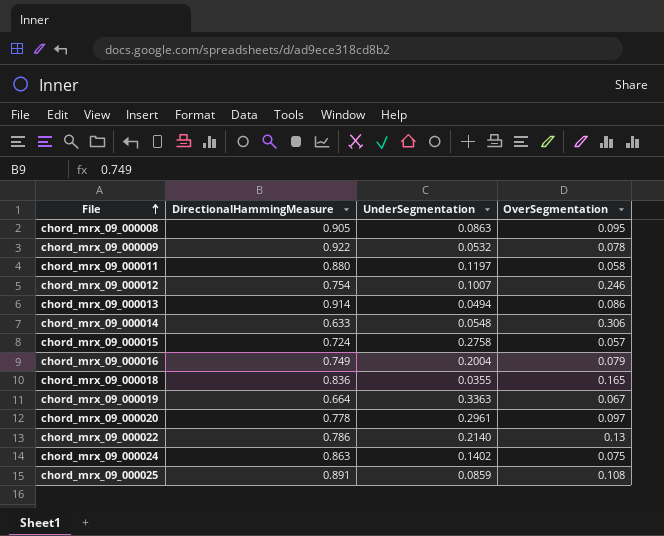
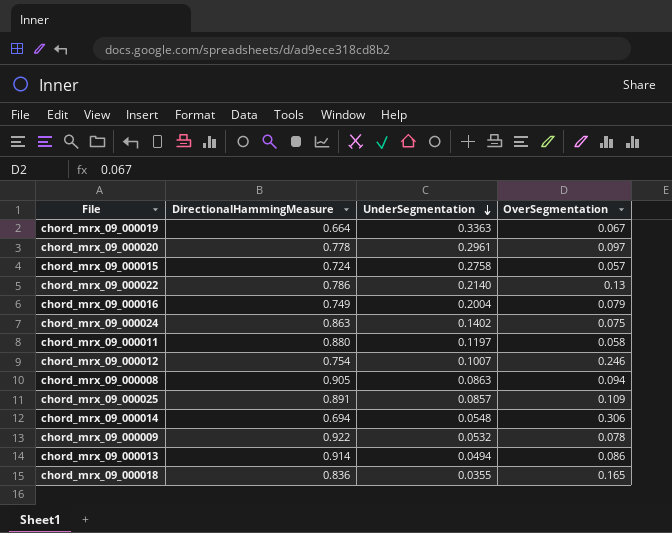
row order: File ascending -> UnderSegmentation descending
chord_mrx_09_000008 | OverSegmentation: 0.095 -> 0.094
chord_mrx_09_000025 | UnderSegmentation: 0.0859 -> 0.0857
chord_mrx_09_000025 | OverSegmentation: 0.108 -> 0.109
chord_mrx_09_000014 | DirectionalHammingMeasure: 0.633 -> 0.694

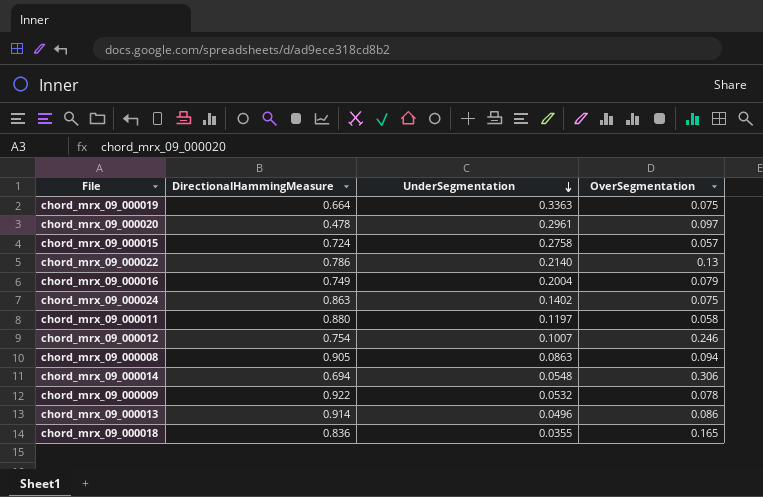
row chord_mrx_09_000025: 0.891 | 0.0857 | 0.109 -> none
chord_mrx_09_000019 | OverSegmentation: 0.067 -> 0.075
chord_mrx_09_000020 | DirectionalHammingMeasure: 0.778 -> 0.478
chord_mrx_09_000013 | UnderSegmentation: 0.0494 -> 0.0496

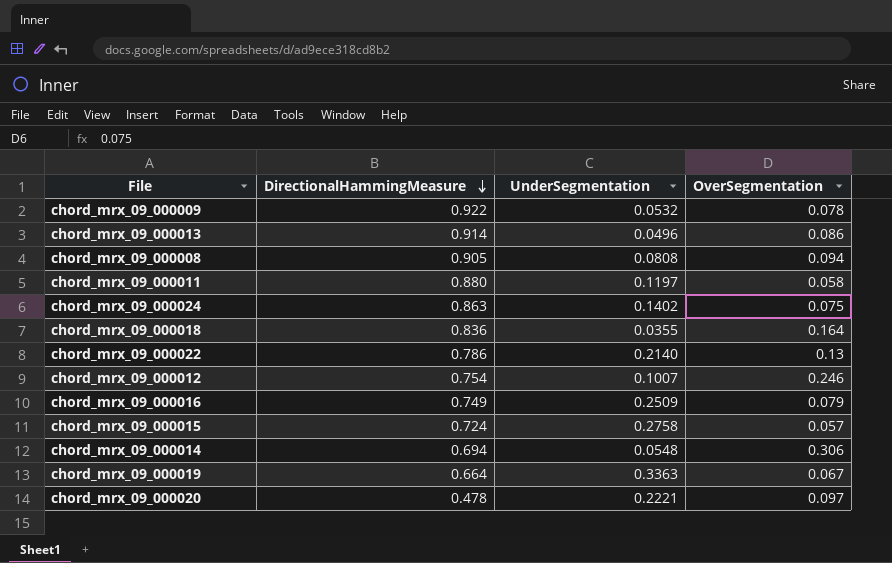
row order: UnderSegmentation descending -> DirectionalHammingMeasure descending
chord_mrx_09_000008 | UnderSegmentation: 0.0863 -> 0.0808
chord_mrx_09_000018 | OverSegmentation: 0.165 -> 0.164
chord_mrx_09_000016 | UnderSegmentation: 0.2004 -> 0.2509
chord_mrx_09_000019 | OverSegmentation: 0.075 -> 0.067
chord_mrx_09_000020 | UnderSegmentation: 0.2961 -> 0.2221

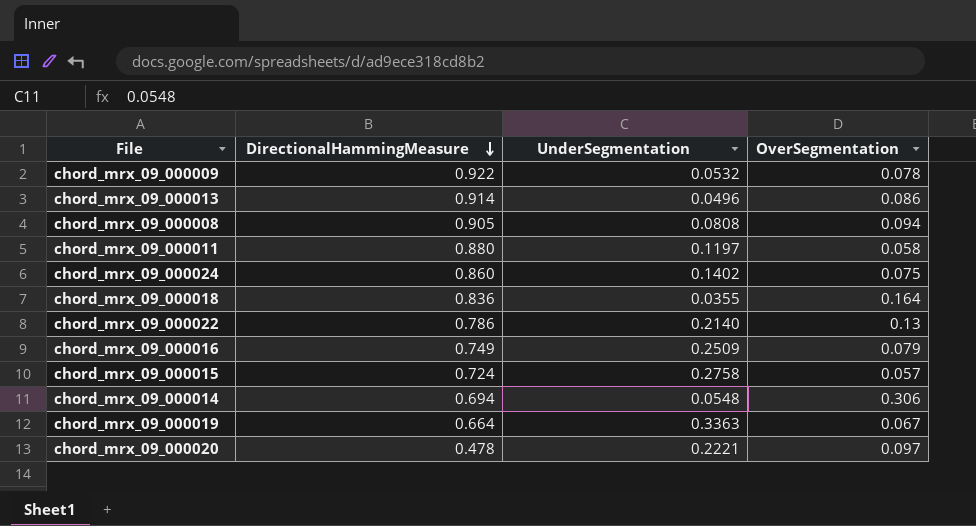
row chord_mrx_09_000012: 0.754 | 0.1007 | 0.246 -> none
chord_mrx_09_000024 | DirectionalHammingMeasure: 0.863 -> 0.860

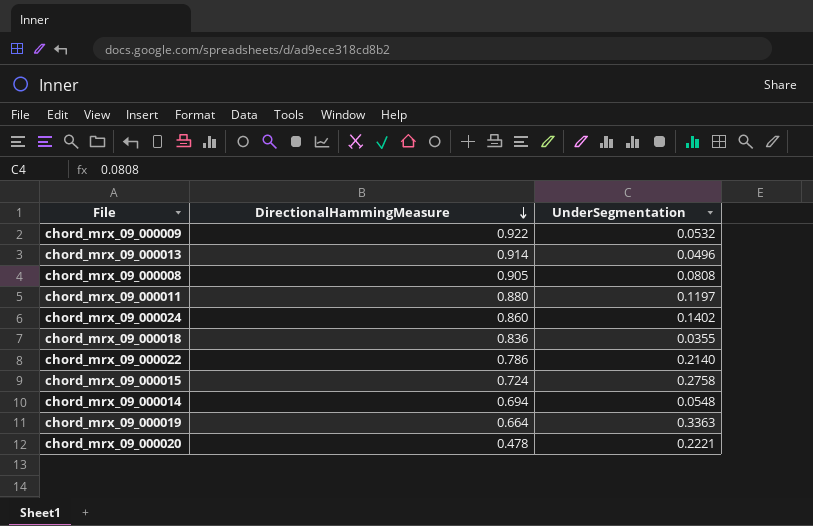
column OverSegmentation | position: 4 -> none
row chord_mrx_09_000016: 0.749 | 0.2509 | 0.079 -> none

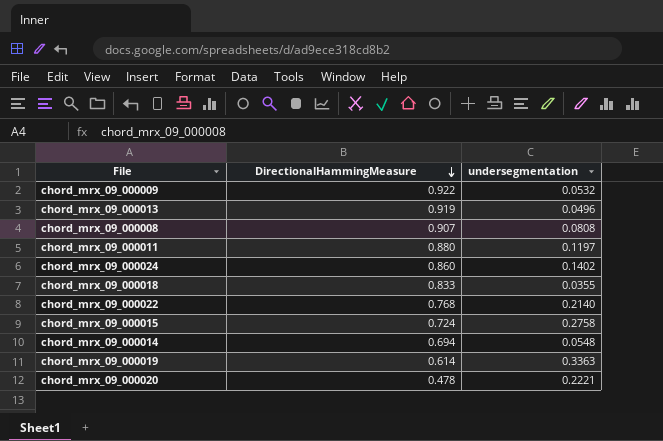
column name: UnderSegmentation -> undersegmentation
chord_mrx_09_000013 | DirectionalHammingMeasure: 0.914 -> 0.919
chord_mrx_09_000008 | DirectionalHammingMeasure: 0.905 -> 0.907
chord_mrx_09_000018 | DirectionalHammingMeasure: 0.836 -> 0.833
chord_mrx_09_000022 | DirectionalHammingMeasure: 0.786 -> 0.768
chord_mrx_09_000019 | DirectionalHammingMeasure: 0.664 -> 0.614

